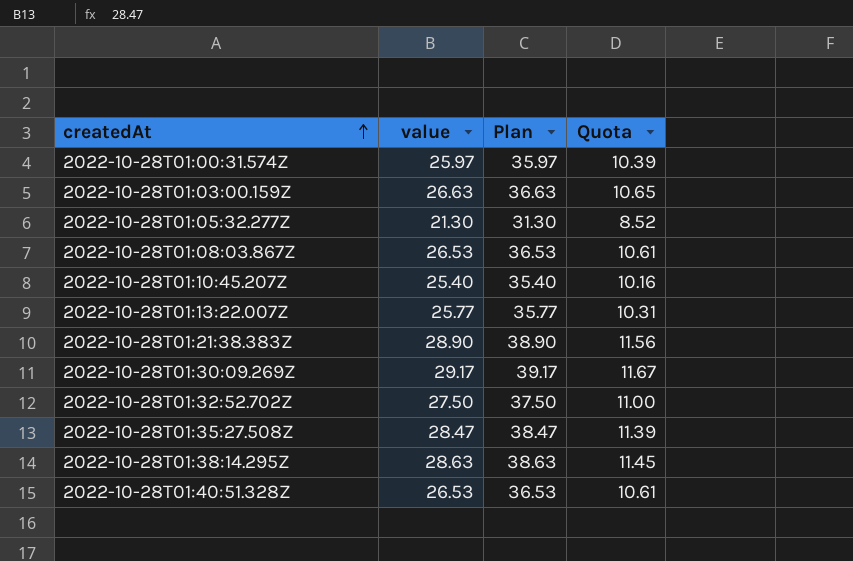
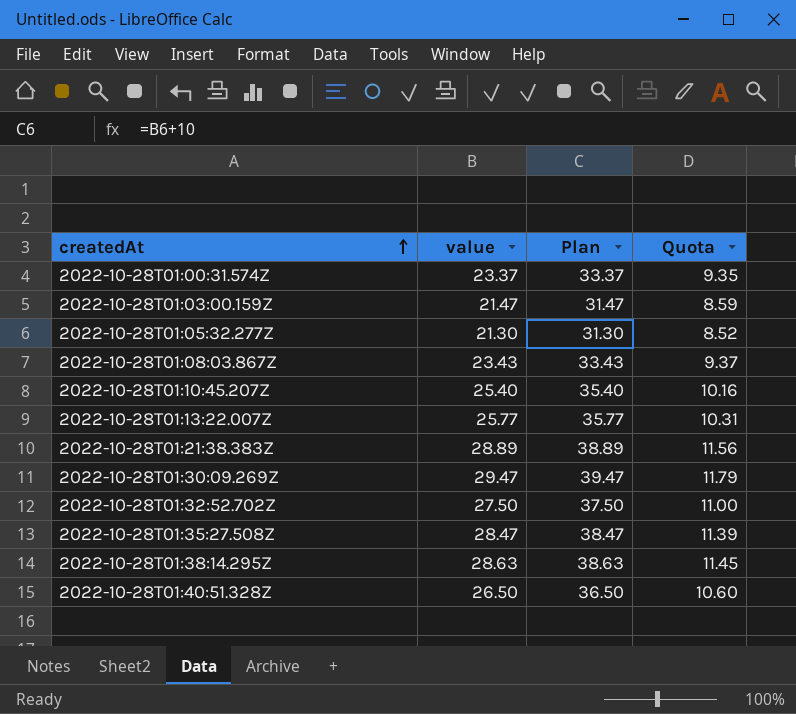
2022-10-28T01:00:31.574Z | value: 25.97 -> 23.37
2022-10-28T01:00:31.574Z | Plan: 35.97 -> 33.37
2022-10-28T01:00:31.574Z | Quota: 10.39 -> 9.35
2022-10-28T01:03:00.159Z | value: 26.63 -> 21.47
2022-10-28T01:03:00.159Z | Plan: 36.63 -> 31.47
2022-10-28T01:03:00.159Z | Quota: 10.65 -> 8.59
2022-10-28T01:08:03.867Z | value: 26.53 -> 23.43
2022-10-28T01:08:03.867Z | Plan: 36.53 -> 33.43
2022-10-28T01:08:03.867Z | Quota: 10.61 -> 9.37
2022-10-28T01:21:38.383Z | value: 28.90 -> 28.89
2022-10-28T01:21:38.383Z | Plan: 38.90 -> 38.89
2022-10-28T01:30:09.269Z | value: 29.17 -> 29.47
2022-10-28T01:30:09.269Z | Plan: 39.17 -> 39.47
2022-10-28T01:30:09.269Z | Quota: 11.67 -> 11.79
2022-10-28T01:40:51.328Z | value: 26.53 -> 26.50
2022-10-28T01:40:51.328Z | Plan: 36.53 -> 36.50
2022-10-28T01:40:51.328Z | Quota: 10.61 -> 10.60

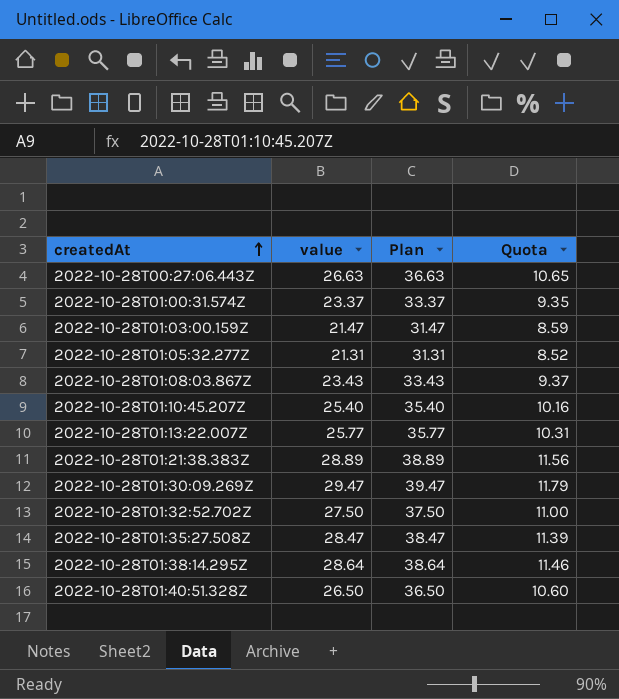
row 2022-10-28T00:27:06.443Z: none -> 26.63 | 36.63 | 10.65
2022-10-28T01:05:32.277Z | value: 21.30 -> 21.31
2022-10-28T01:05:32.277Z | Plan: 31.30 -> 31.31
2022-10-28T01:38:14.295Z | value: 28.63 -> 28.64
2022-10-28T01:38:14.295Z | Plan: 38.63 -> 38.64
2022-10-28T01:38:14.295Z | Quota: 11.45 -> 11.46

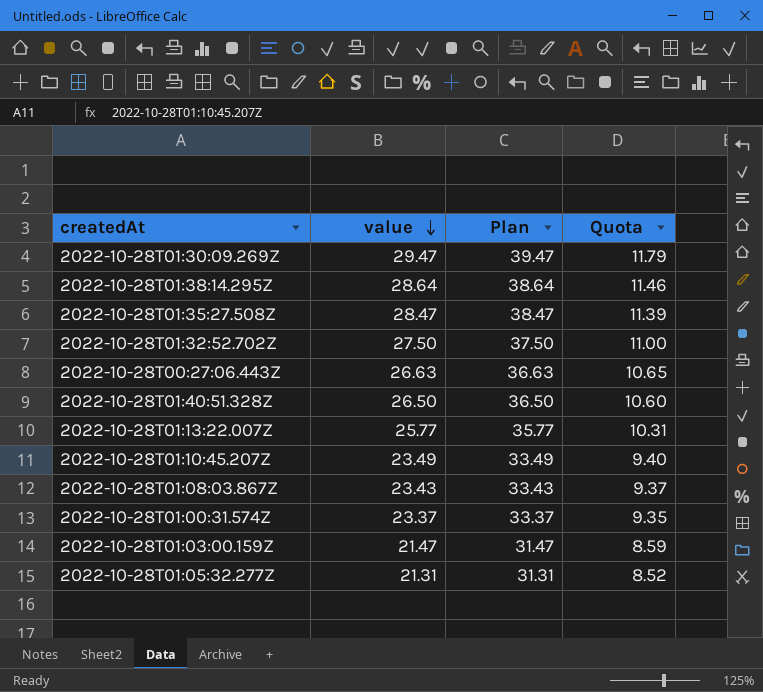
row order: createdAt ascending -> value descending
row 2022-10-28T01:21:38.383Z: 28.89 | 38.89 | 11.56 -> none
2022-10-28T01:10:45.207Z | value: 25.40 -> 23.49
2022-10-28T01:10:45.207Z | Plan: 35.40 -> 33.49
2022-10-28T01:10:45.207Z | Quota: 10.16 -> 9.40

